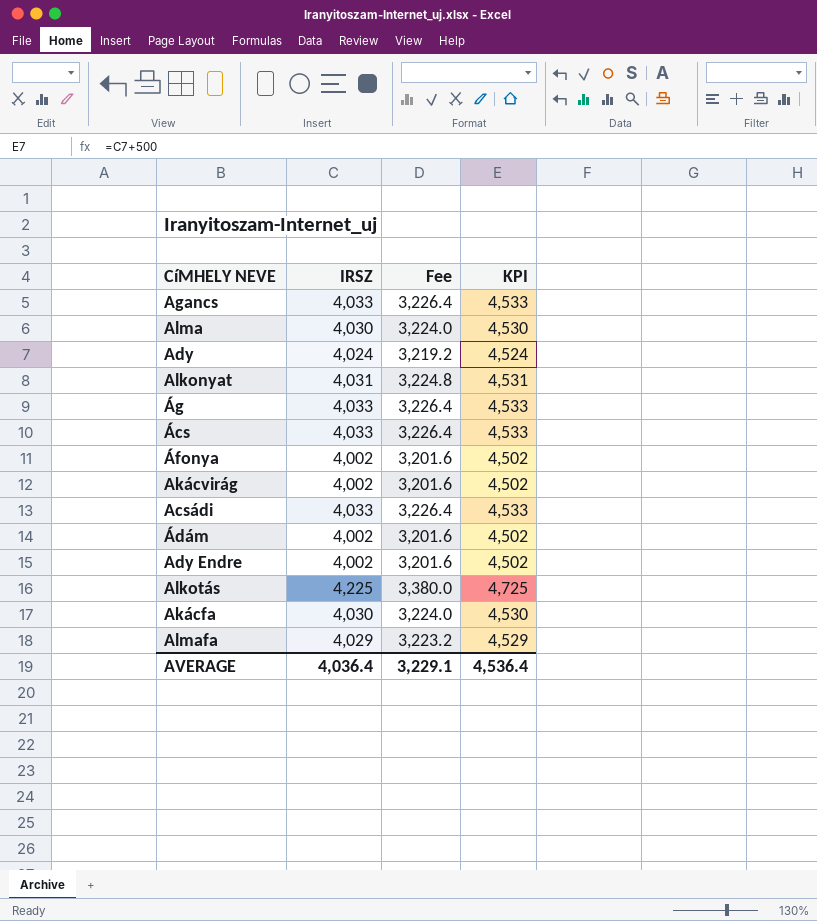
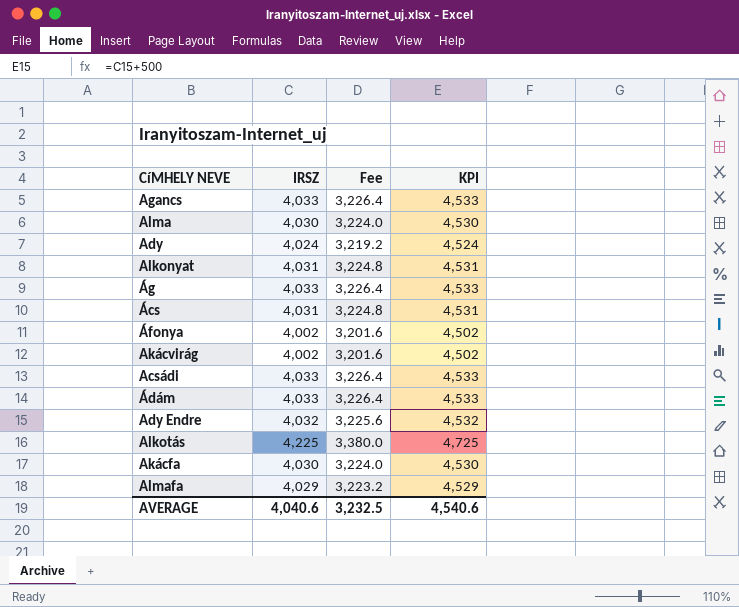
Ács | IRSZ: 4,033 -> 4,031
Ács | Fee: 3,226.4 -> 3,224.8
Ács | KPI: 4,533 -> 4,531
Ádám | IRSZ: 4,002 -> 4,033
Ádám | Fee: 3,201.6 -> 3,226.4
Ádám | KPI: 4,502 -> 4,533
Ady Endre | IRSZ: 4,002 -> 4,032
Ady Endre | Fee: 3,201.6 -> 3,225.6
Ady Endre | KPI: 4,502 -> 4,532
AVERAGE | IRSZ: 4,036.4 -> 4,040.6
AVERAGE | Fee: 3,229.1 -> 3,232.5
AVERAGE | KPI: 4,536.4 -> 4,540.6

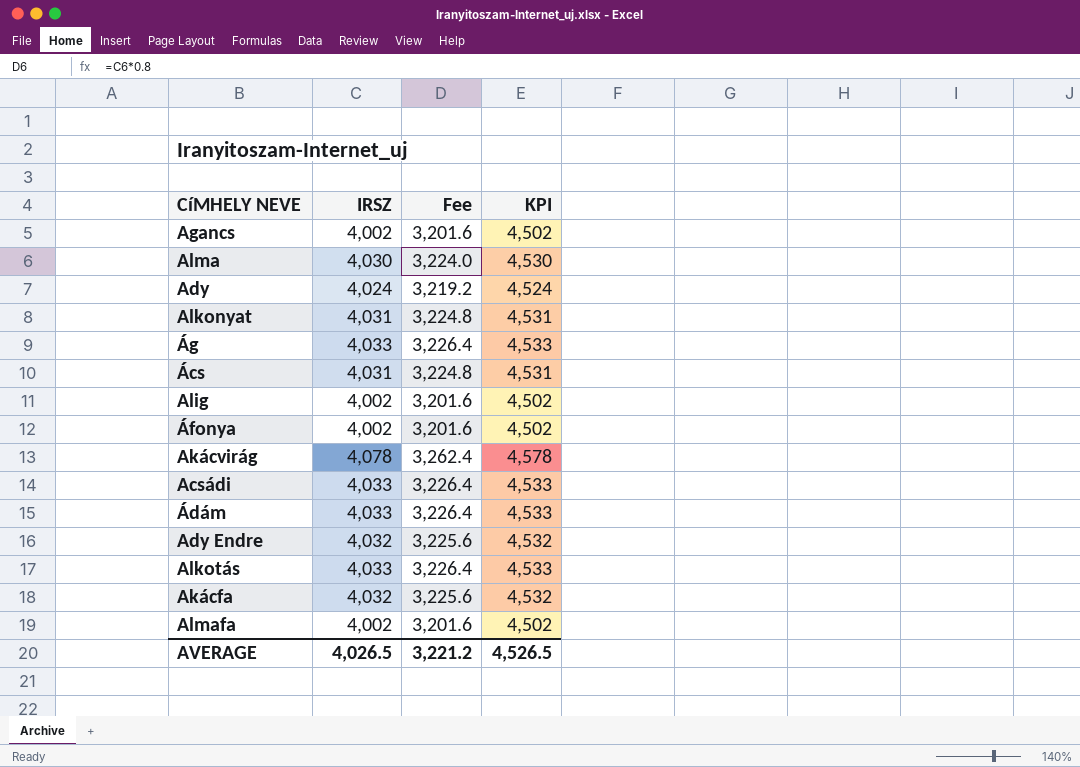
Agancs | IRSZ: 4,033 -> 4,002
Agancs | Fee: 3,226.4 -> 3,201.6
Agancs | KPI: 4,533 -> 4,502
row Alig: none -> 4,002 | 3,201.6 | 4,502
Akácvirág | IRSZ: 4,002 -> 4,078
Akácvirág | Fee: 3,201.6 -> 3,262.4
Akácvirág | KPI: 4,502 -> 4,578
Alkotás | IRSZ: 4,225 -> 4,033
Alkotás | Fee: 3,380.0 -> 3,226.4
Alkotás | KPI: 4,725 -> 4,533
Akácfa | IRSZ: 4,030 -> 4,032
Akácfa | Fee: 3,224.0 -> 3,225.6
Akácfa | KPI: 4,530 -> 4,532
Almafa | IRSZ: 4,029 -> 4,002
Almafa | Fee: 3,223.2 -> 3,201.6
Almafa | KPI: 4,529 -> 4,502
AVERAGE | IRSZ: 4,040.6 -> 4,026.5
AVERAGE | Fee: 3,232.5 -> 3,221.2
AVERAGE | KPI: 4,540.6 -> 4,526.5

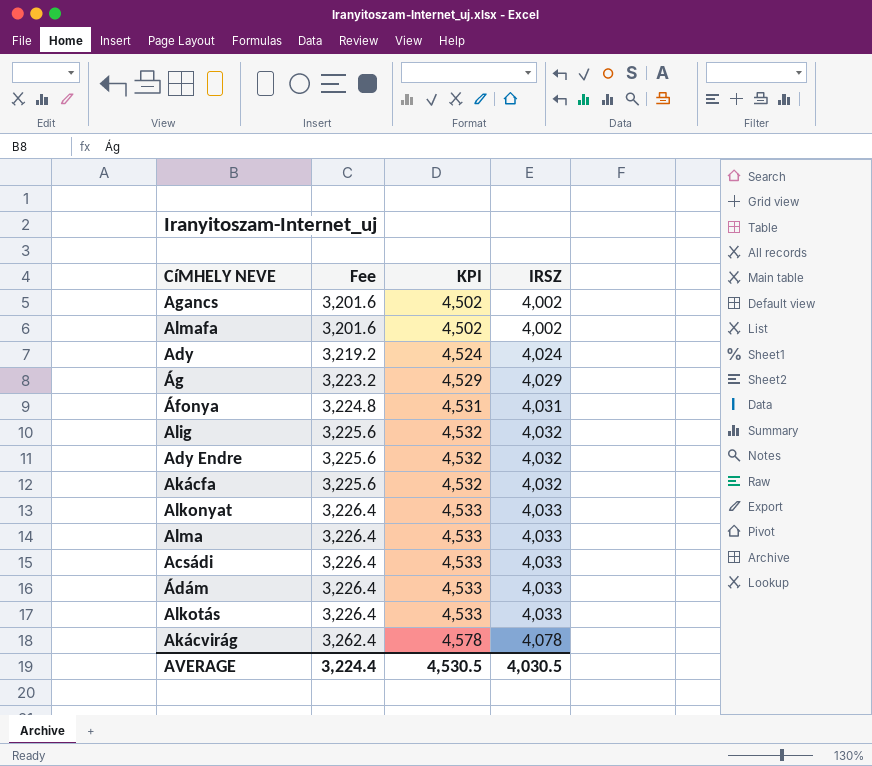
row order: none -> Fee ascending
column IRSZ | position: 2 -> 4
row Ács: 4,031 | 3,224.8 | 4,531 -> none
Ág | Fee: 3,226.4 -> 3,223.2
Ág | KPI: 4,533 -> 4,529
Ág | IRSZ: 4,033 -> 4,029
Áfonya | Fee: 3,201.6 -> 3,224.8
Áfonya | KPI: 4,502 -> 4,531
Áfonya | IRSZ: 4,002 -> 4,031
Alig | Fee: 3,201.6 -> 3,225.6
Alig | KPI: 4,502 -> 4,532
Alig | IRSZ: 4,002 -> 4,032
Alkonyat | Fee: 3,224.8 -> 3,226.4
Alkonyat | KPI: 4,531 -> 4,533
Alkonyat | IRSZ: 4,031 -> 4,033
Alma | Fee: 3,224.0 -> 3,226.4
Alma | KPI: 4,530 -> 4,533
Alma | IRSZ: 4,030 -> 4,033
AVERAGE | Fee: 3,221.2 -> 3,224.4
AVERAGE | KPI: 4,526.5 -> 4,530.5
AVERAGE | IRSZ: 4,026.5 -> 4,030.5

